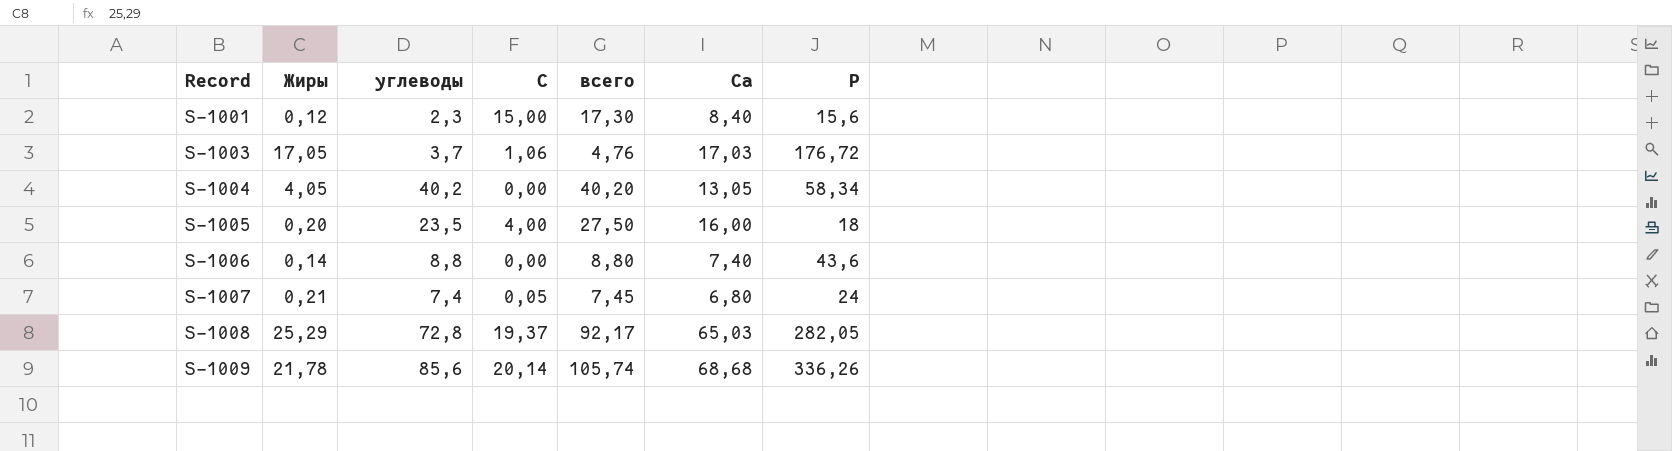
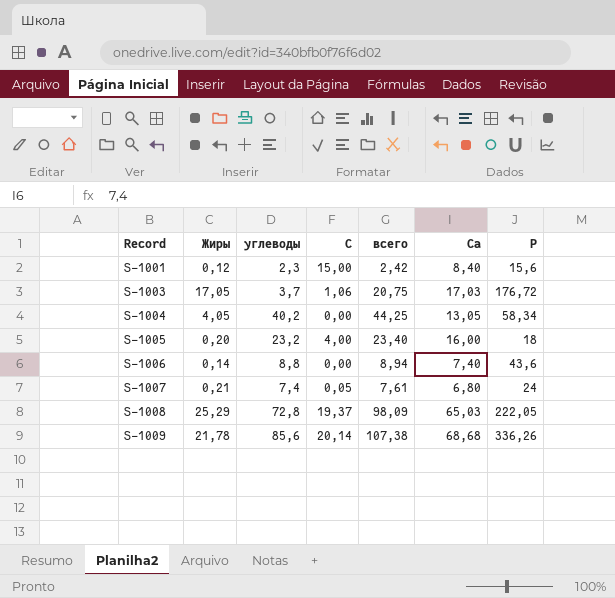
column всего | formula: [углеводы] + [C] -> [Жиры] + [углеводы]
S-1005 | углеводы: 23,5 -> 23,2
S-1008 | P: 282,05 -> 222,05

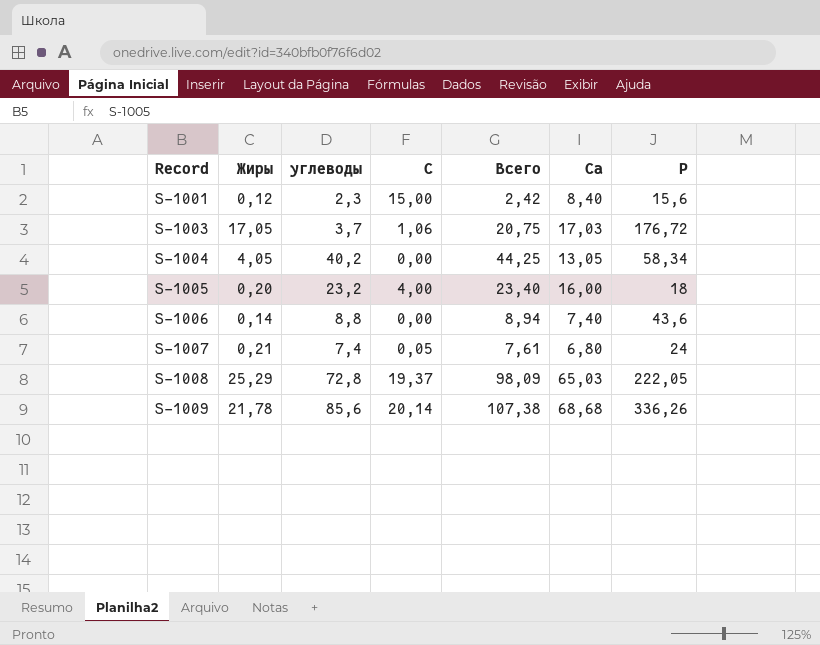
column name: всего -> Всего

